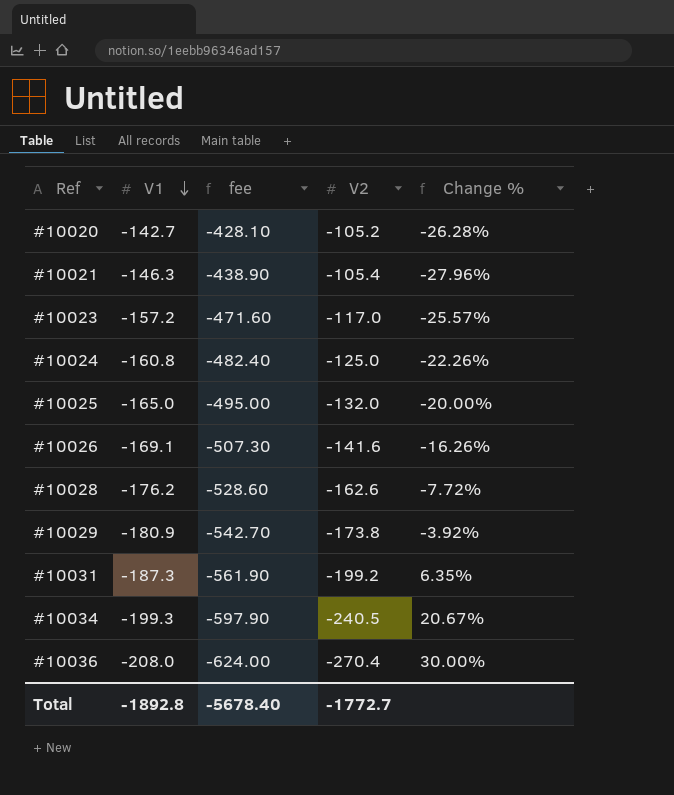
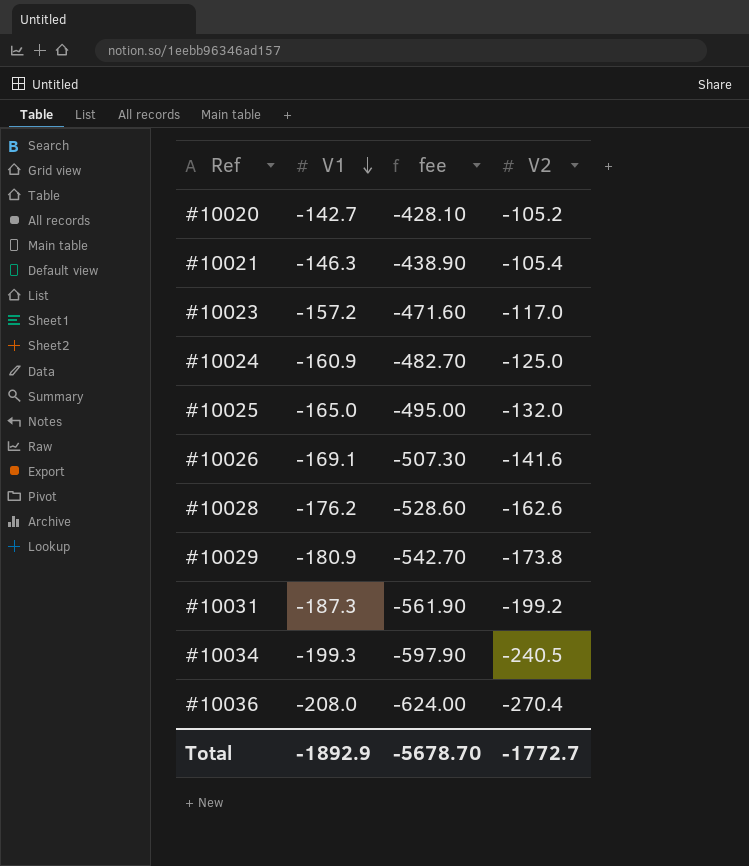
column Change % | formula: ([V2] - [V1]) / [V1] -> none
#10024 | V1: -160.8 -> -160.9
#10024 | fee: -482.40 -> -482.70
Total | V1: -1892.8 -> -1892.9
Total | fee: -5678.40 -> -5678.70

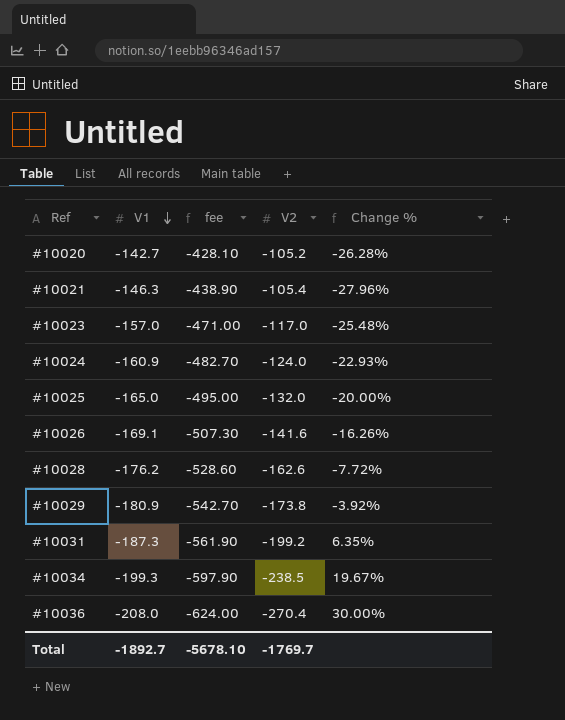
column Change % | formula: none -> ([V2] - [V1]) / [V1]
#10023 | V1: -157.2 -> -157.0
#10023 | fee: -471.60 -> -471.00
#10024 | V2: -125.0 -> -124.0
#10034 | V2: -240.5 -> -238.5
Total | V1: -1892.9 -> -1892.7
Total | fee: -5678.70 -> -5678.10
Total | V2: -1772.7 -> -1769.7

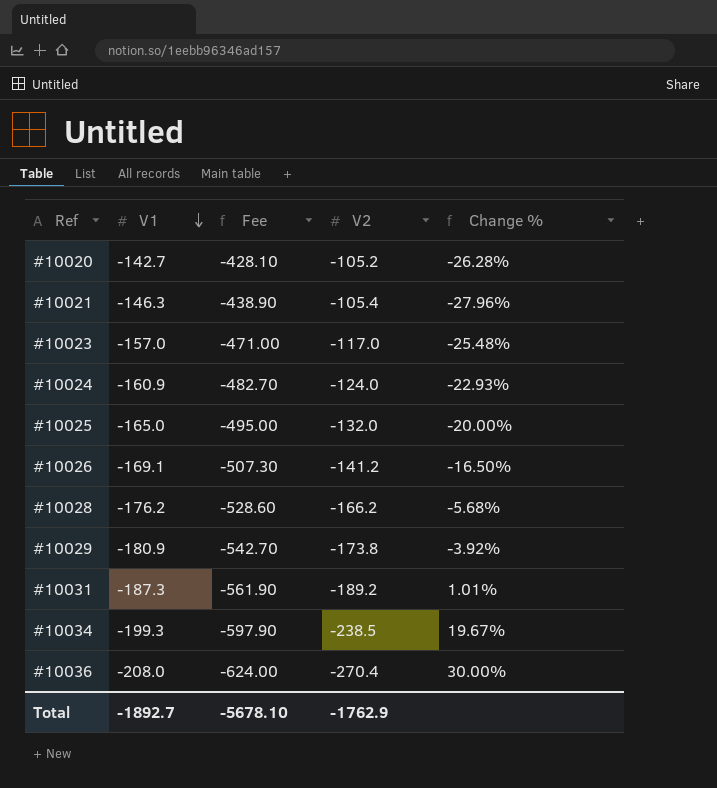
column name: fee -> Fee
#10026 | V2: -141.6 -> -141.2
#10026 | Change %: -16.26% -> -16.50%
#10028 | V2: -162.6 -> -166.2
#10028 | Change %: -7.72% -> -5.68%
#10031 | V2: -199.2 -> -189.2
#10031 | Change %: 6.35% -> 1.01%
Total | V2: -1769.7 -> -1762.9

